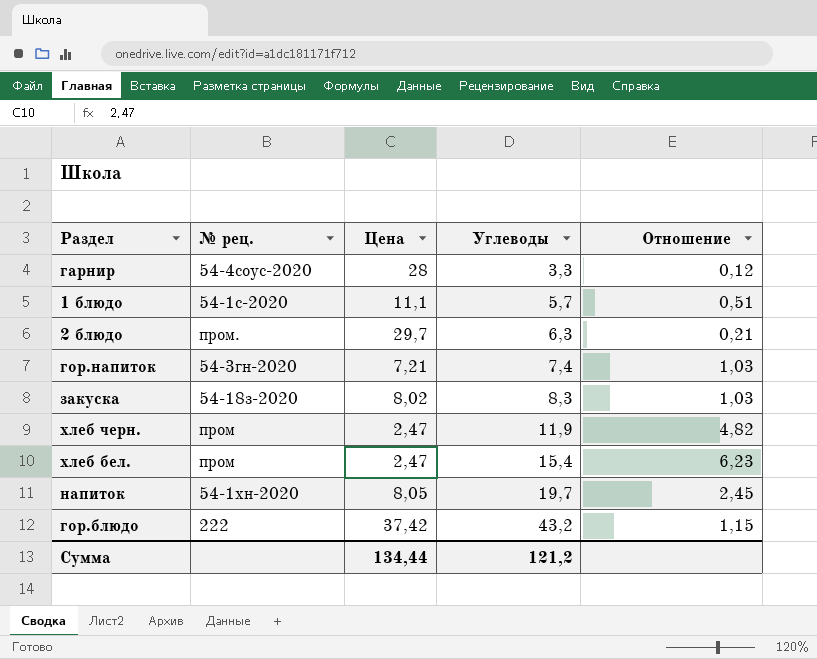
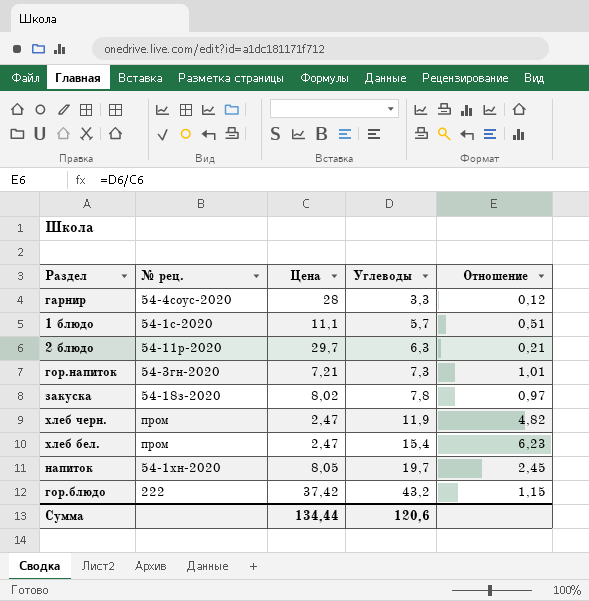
2 блюдо | № рец.: пром. -> 54-11р-2020
гор.напиток | Углеводы: 7,4 -> 7,3
гор.напиток | Отношение: 1,03 -> 1,01
закуска | Углеводы: 8,3 -> 7,8
закуска | Отношение: 1,03 -> 0,97
Сумма | Углеводы: 121,2 -> 120,6

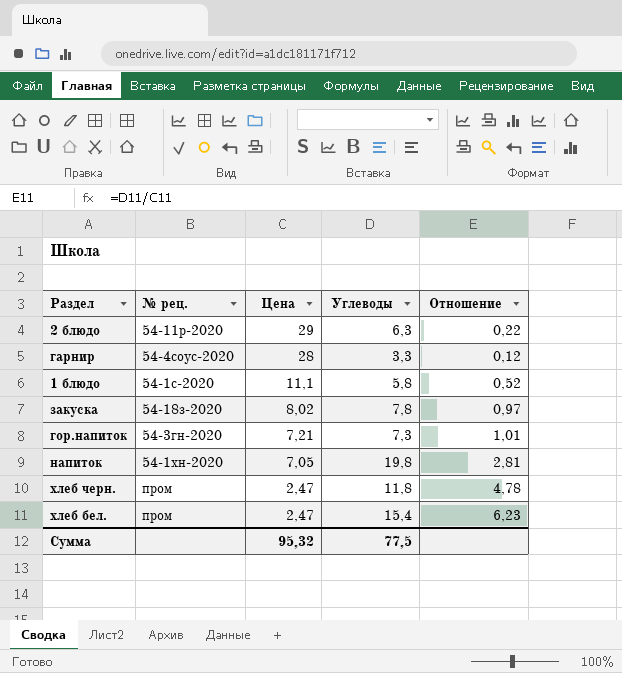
row order: Углеводы ascending -> Цена descending
row гор.блюдо: 222 | 37,42 | 43,2 | 1,15 -> none
2 блюдо | Цена: 29,7 -> 29
2 блюдо | Отношение: 0,21 -> 0,22
1 блюдо | Углеводы: 5,7 -> 5,8
1 блюдо | Отношение: 0,51 -> 0,52
напиток | Цена: 8,05 -> 7,05
напиток | Углеводы: 19,7 -> 19,8
напиток | Отношение: 2,45 -> 2,81
хлеб черн. | Углеводы: 11,9 -> 11,8
хлеб черн. | Отношение: 4,82 -> 4,78
Сумма | Цена: 134,44 -> 95,32
Сумма | Углеводы: 120,6 -> 77,5

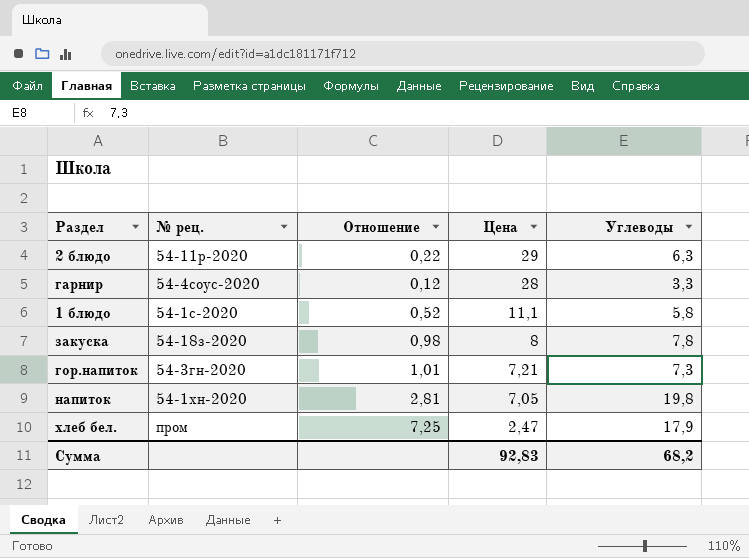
column Отношение | position: 5 -> 3
row хлеб черн.: пром | 2,47 | 11,8 | 4,78 -> none
закуска | Отношение: 0,97 -> 0,98
закуска | Цена: 8,02 -> 8
хлеб бел. | Отношение: 6,23 -> 7,25
хлеб бел. | Углеводы: 15,4 -> 17,9
Сумма | Цена: 95,32 -> 92,83
Сумма | Углеводы: 77,5 -> 68,2

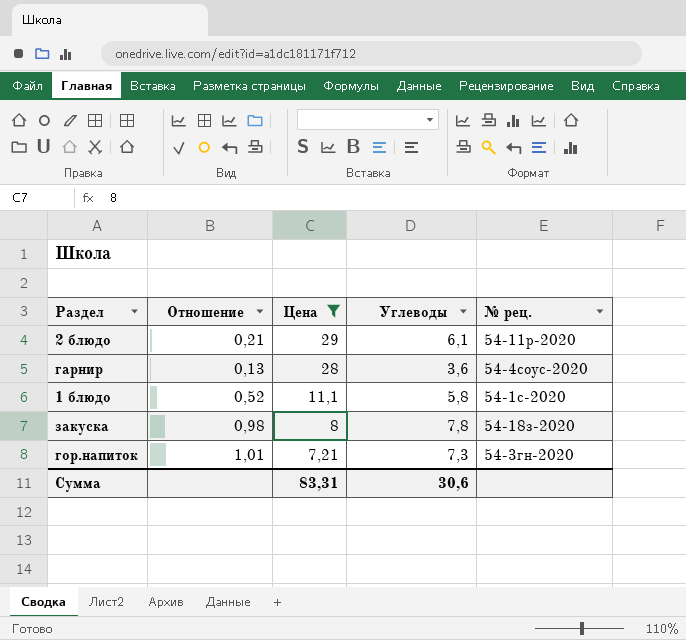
filter: none -> Цена >= 7,21
column № рец. | position: 2 -> 5
2 блюдо | Отношение: 0,22 -> 0,21
2 блюдо | Углеводы: 6,3 -> 6,1
гарнир | Отношение: 0,12 -> 0,13
гарнир | Углеводы: 3,3 -> 3,6
Сумма | Цена: 92,83 -> 83,31
Сумма | Углеводы: 68,2 -> 30,6

